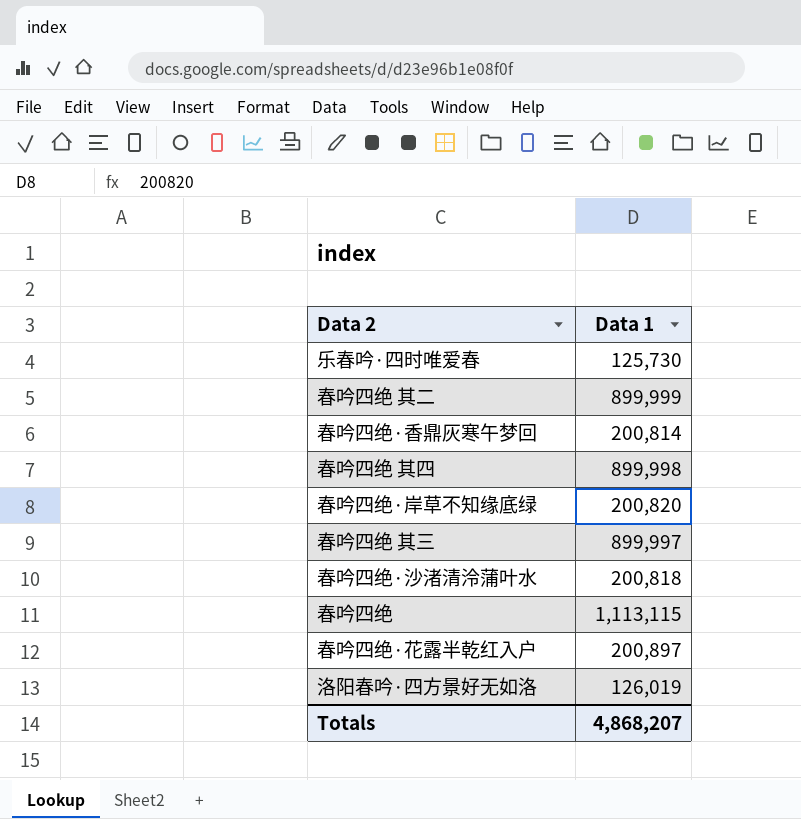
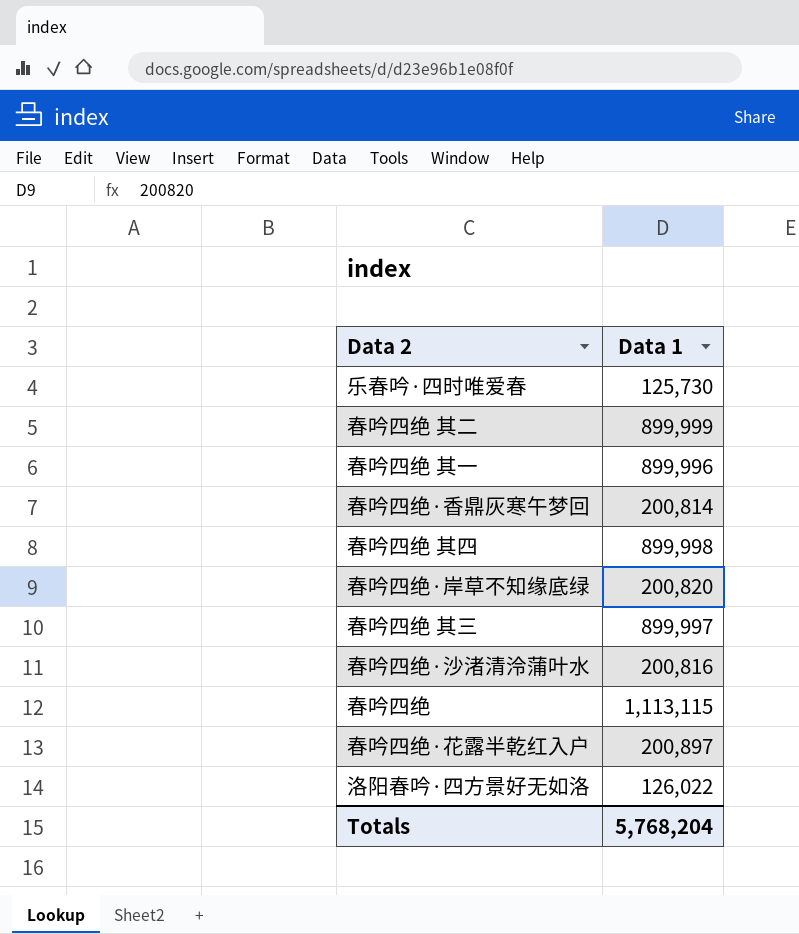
row 春吟四绝 其一: none -> 899,996
春吟四绝·沙渚清泠蒲叶水 | Data 1: 200,818 -> 200,816
洛阳春吟·四方景好无如洛 | Data 1: 126,019 -> 126,022
Totals | Data 1: 4,868,207 -> 5,768,204

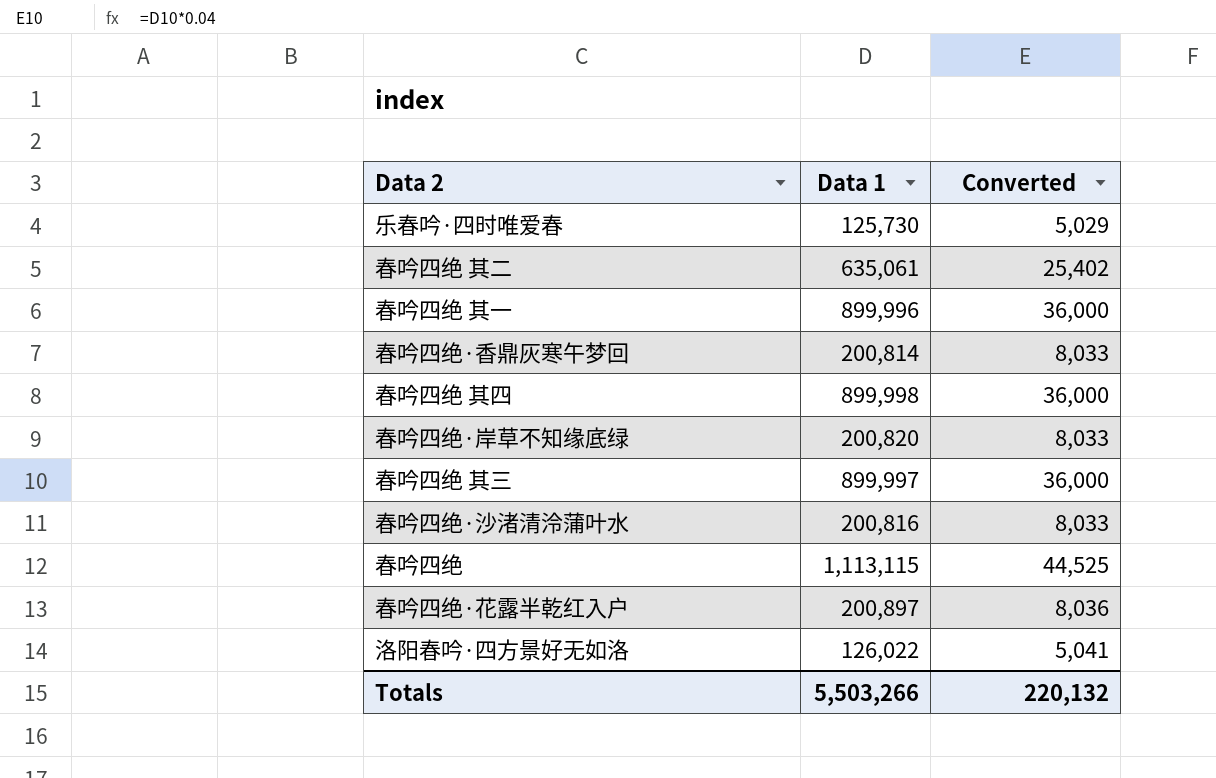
column Converted | formula: none -> [Data 1] * 0.04
春吟四绝 其二 | Data 1: 899,999 -> 635,061
Totals | Data 1: 5,768,204 -> 5,503,266

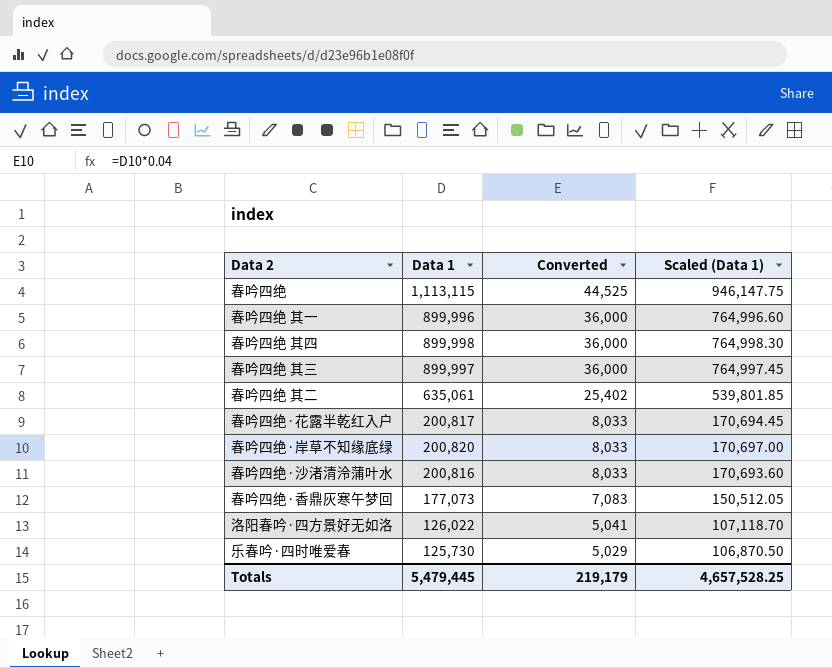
row order: none -> Converted descending
column Scaled (Data 1) | formula: none -> [Data 1] * 0.85
春吟四绝·花露半乾红入户 | Data 1: 200,897 -> 200,817
春吟四绝·花露半乾红入户 | Converted: 8,036 -> 8,033
春吟四绝·香鼎灰寒午梦回 | Data 1: 200,814 -> 177,073
春吟四绝·香鼎灰寒午梦回 | Converted: 8,033 -> 7,083
Totals | Data 1: 5,503,266 -> 5,479,445
Totals | Converted: 220,132 -> 219,179

